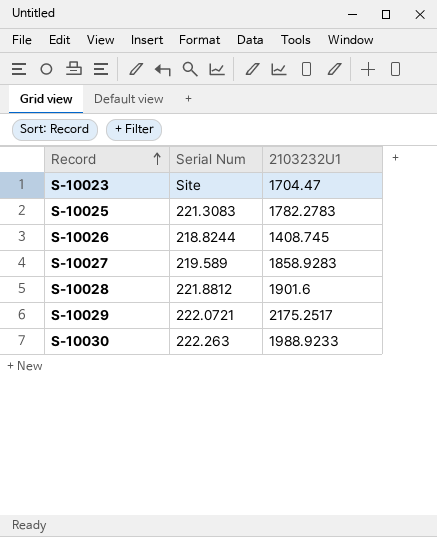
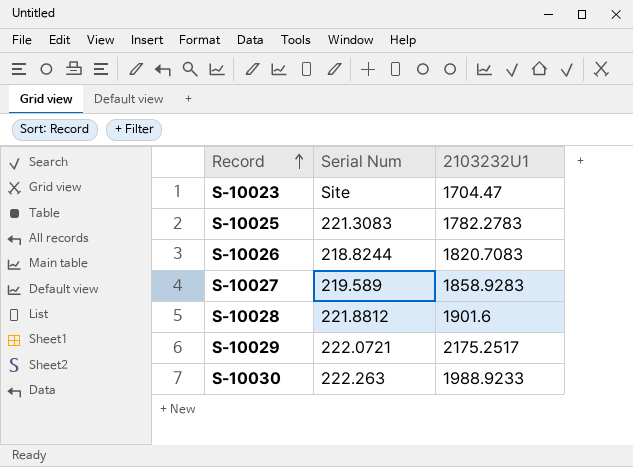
S-10026 | 2103232U1: 1408.745 -> 1820.7083

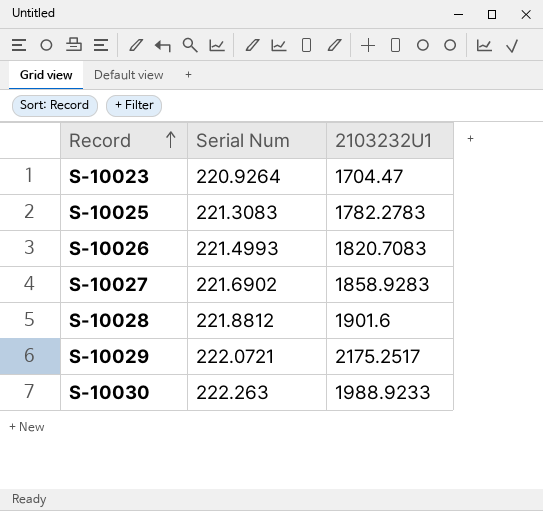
S-10023 | Serial Num: Site -> 220.9264
S-10026 | Serial Num: 218.8244 -> 221.4993
S-10027 | Serial Num: 219.589 -> 221.6902

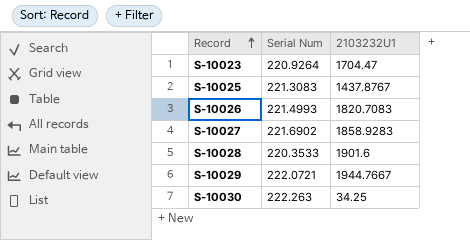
S-10025 | 2103232U1: 1782.2783 -> 1437.8767
S-10028 | Serial Num: 221.8812 -> 220.3533
S-10029 | 2103232U1: 2175.2517 -> 1944.7667
S-10030 | 2103232U1: 1988.9233 -> 34.25

